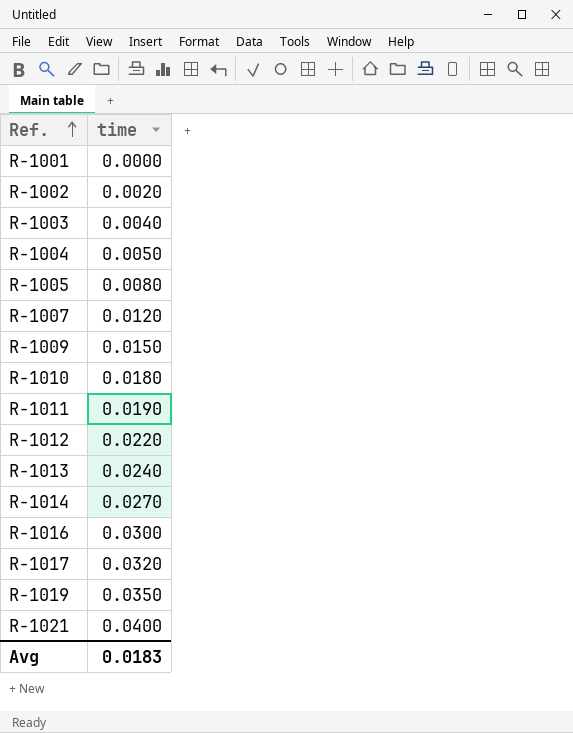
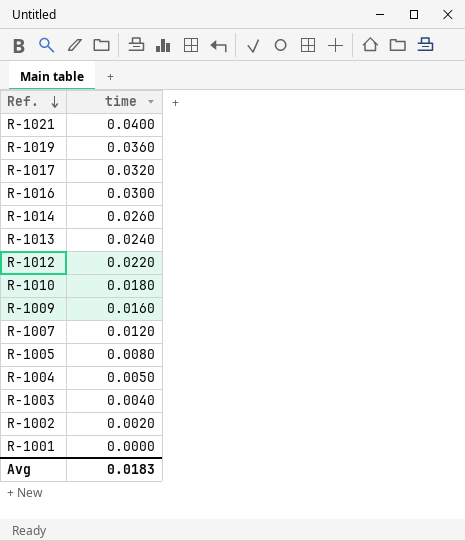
row order: Ref. ascending -> Ref. descending
row R-1011: 0.0190 -> none
R-1019 | time: 0.0350 -> 0.0360
R-1014 | time: 0.0270 -> 0.0260
R-1009 | time: 0.0150 -> 0.0160

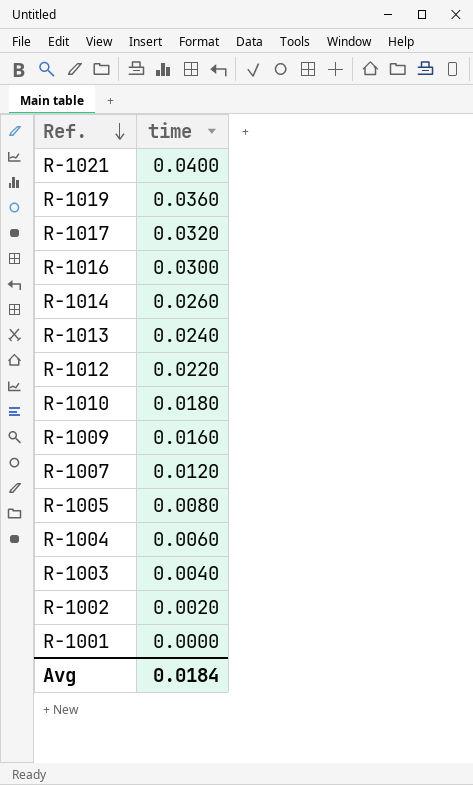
R-1004 | time: 0.0050 -> 0.0060
Avg | time: 0.0183 -> 0.0184

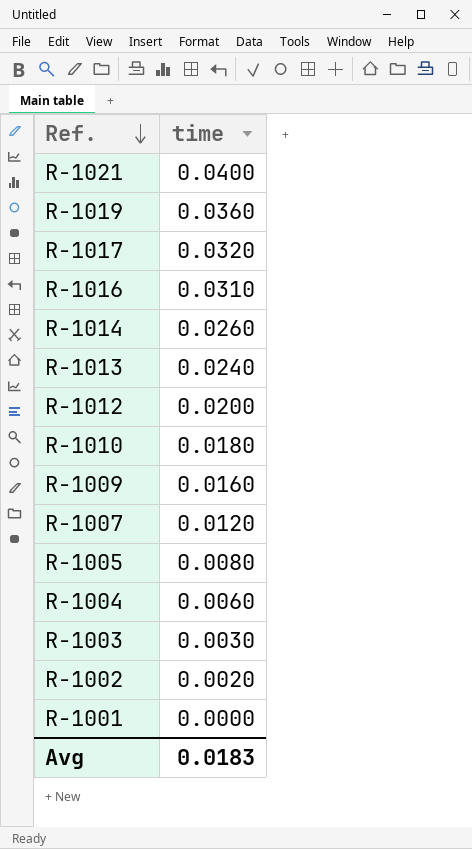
R-1016 | time: 0.0300 -> 0.0310
R-1012 | time: 0.0220 -> 0.0200
R-1003 | time: 0.0040 -> 0.0030
Avg | time: 0.0184 -> 0.0183

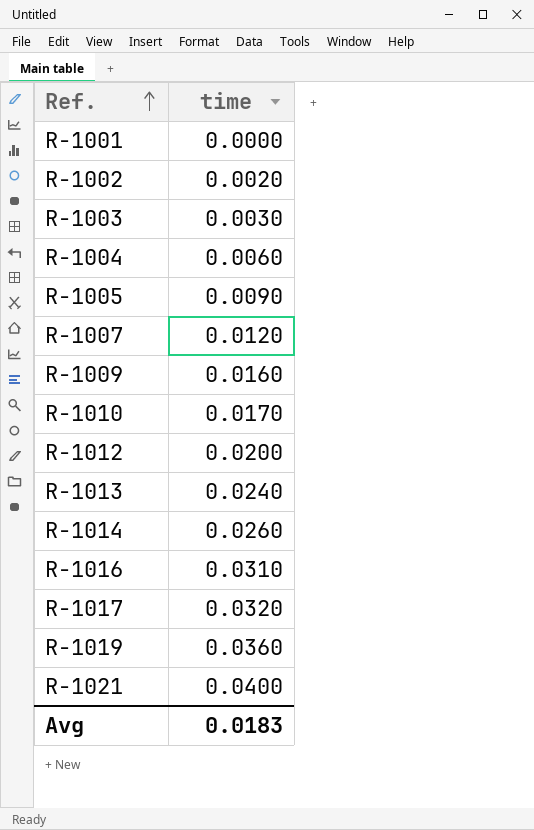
row order: Ref. descending -> Ref. ascending
R-1005 | time: 0.0080 -> 0.0090
R-1010 | time: 0.0180 -> 0.0170

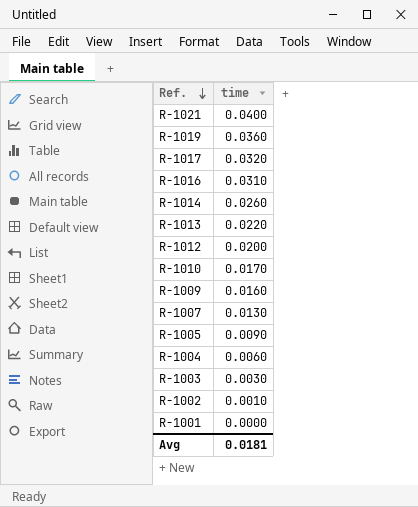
row order: Ref. ascending -> Ref. descending
R-1013 | time: 0.0240 -> 0.0220
R-1007 | time: 0.0120 -> 0.0130
R-1002 | time: 0.0020 -> 0.0010
Avg | time: 0.0183 -> 0.0181

